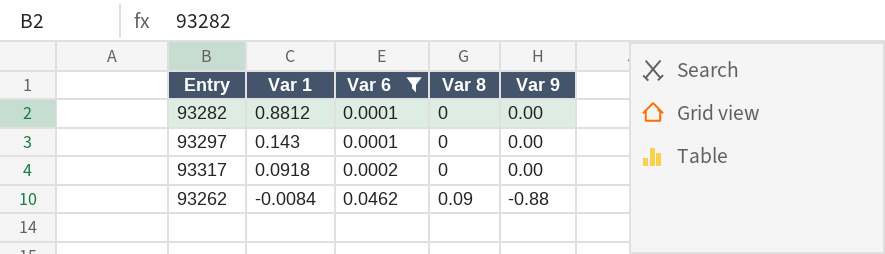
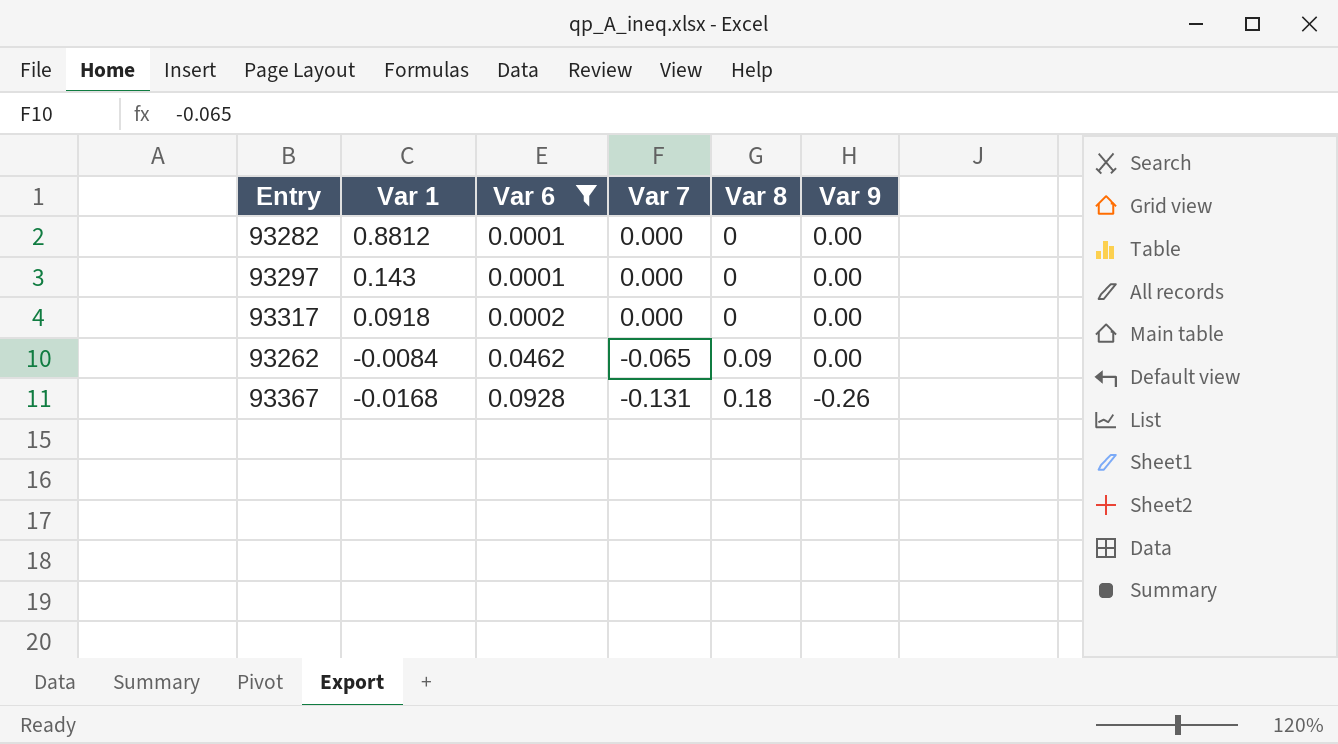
column Var 7 | position: none -> 4
93262 | Var 9: -0.88 -> 0.00
row 93367: none -> -0.0168 | 0.0928 | -0.131 | 0.18 | -0.26

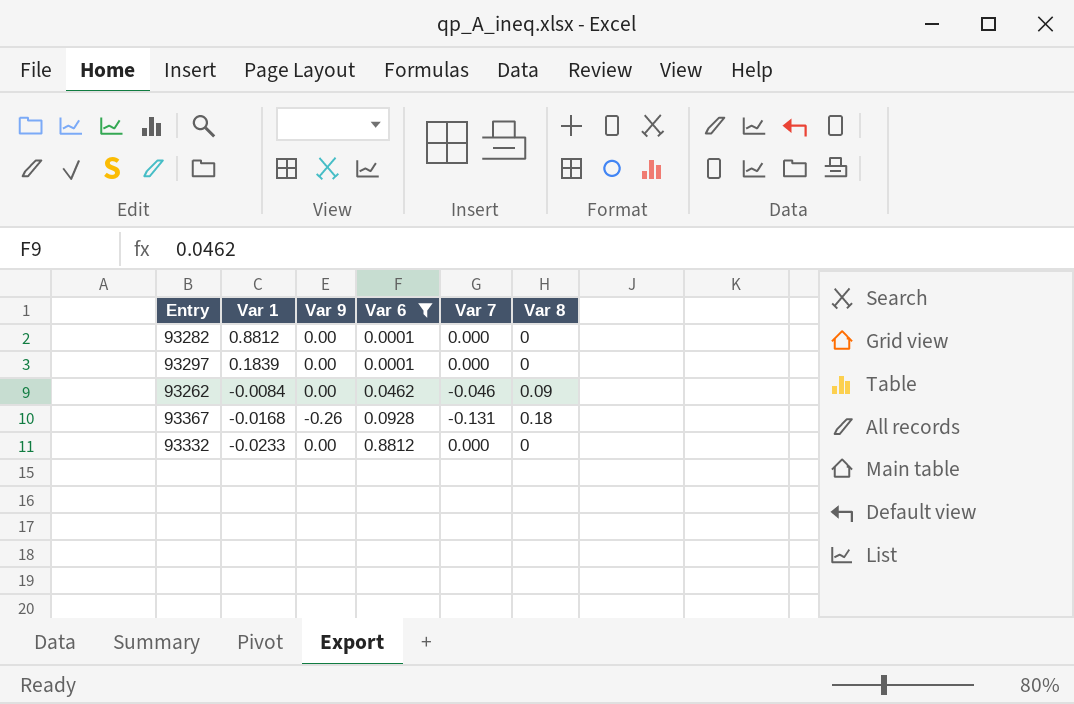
column Var 9 | position: 6 -> 3
row 93317: 0.0918 | 0.0002 | 0.000 | 0 | 0.00 -> none
93297 | Var 1: 0.143 -> 0.1839
93262 | Var 7: -0.065 -> -0.046
row 93332: none -> -0.0233 | 0.00 | 0.8812 | 0.000 | 0

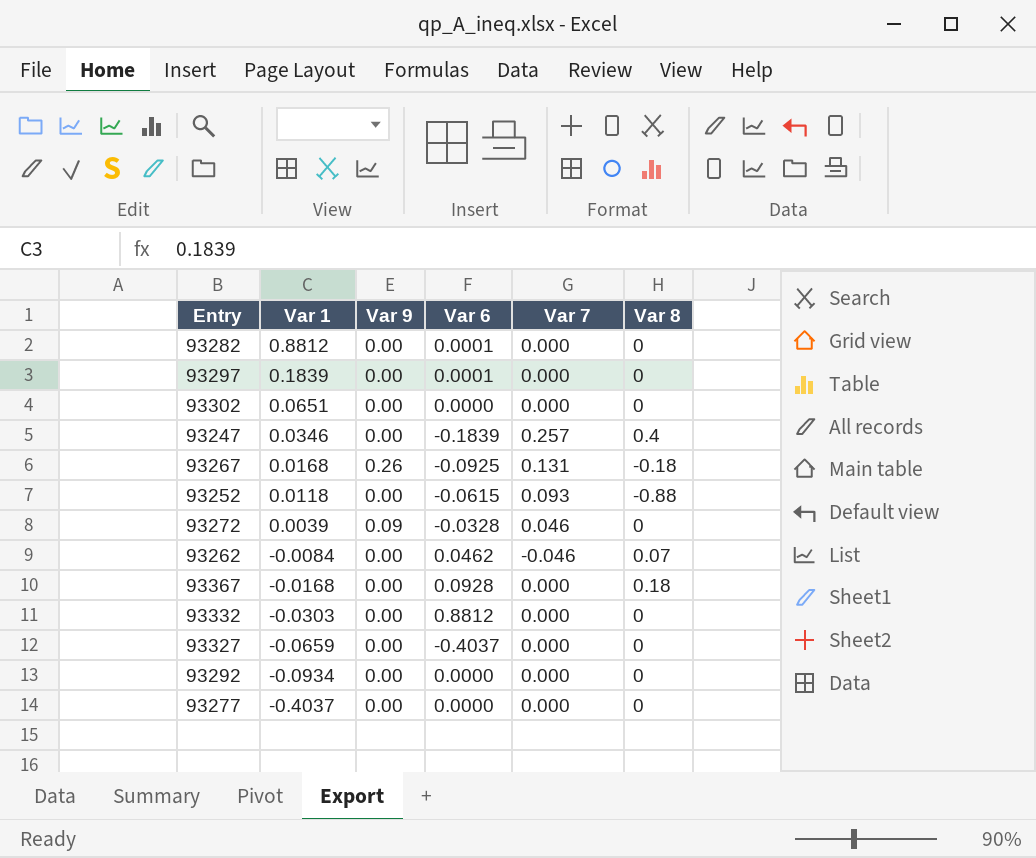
filter: Var 6 >= 0.0001 -> none
93262 | Var 8: 0.09 -> 0.07
93367 | Var 9: -0.26 -> 0.00
93367 | Var 7: -0.131 -> 0.000
93332 | Var 1: -0.0233 -> -0.0303

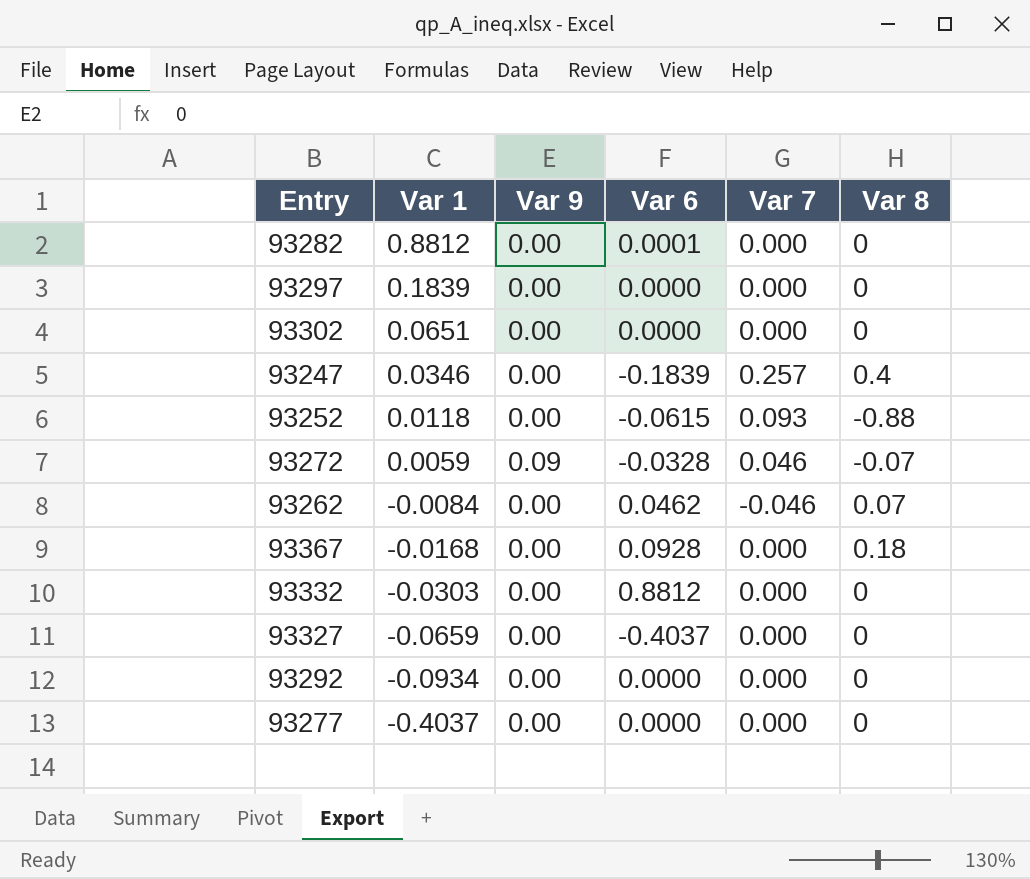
row 93267: 0.0168 | 0.26 | -0.0925 | 0.131 | -0.18 -> none
93297 | Var 6: 0.0001 -> 0.0000
93272 | Var 1: 0.0039 -> 0.0059
93272 | Var 8: 0 -> -0.07

